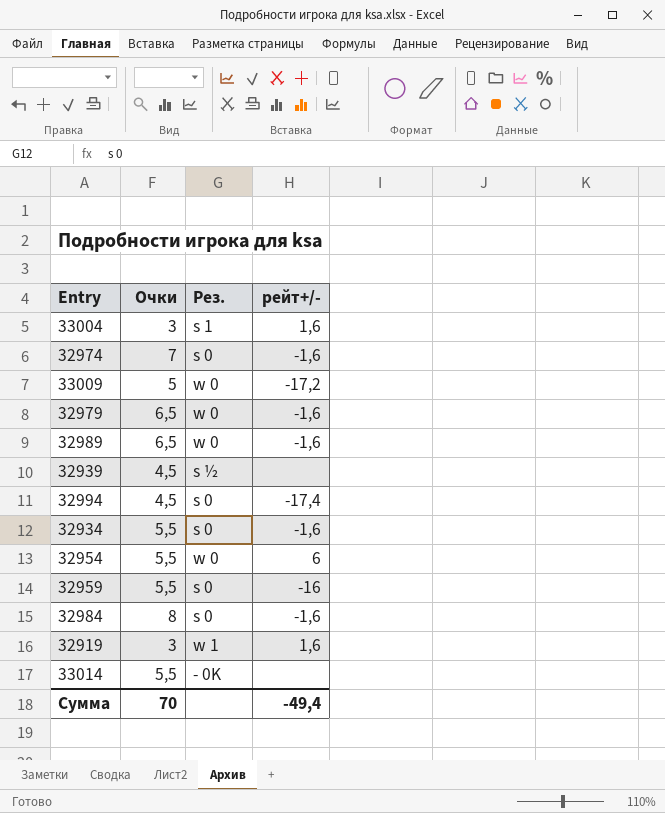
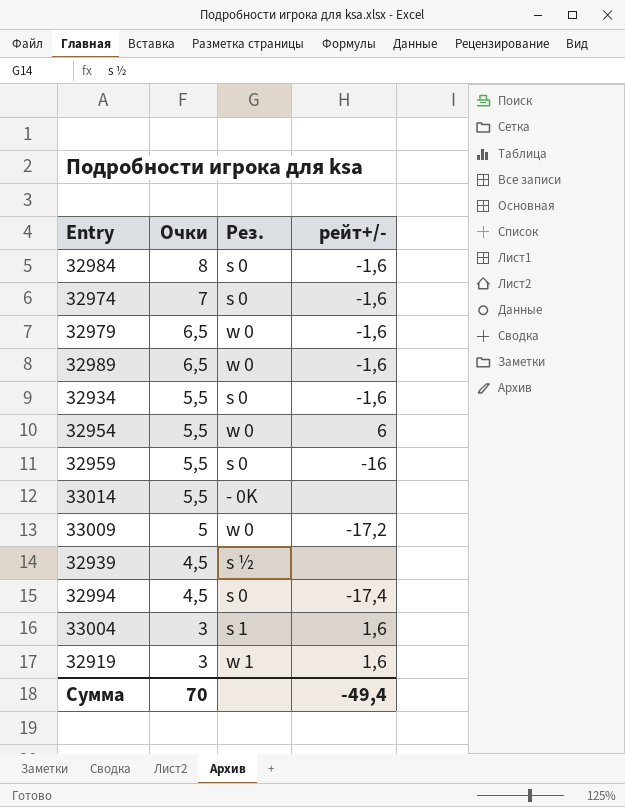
row order: none -> Очки descending

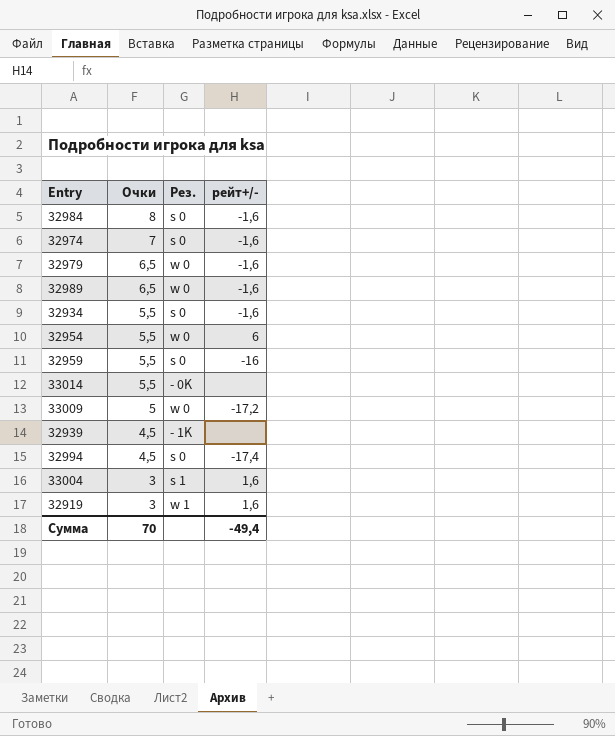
32939 | Рез.: s ½ -> - 1K

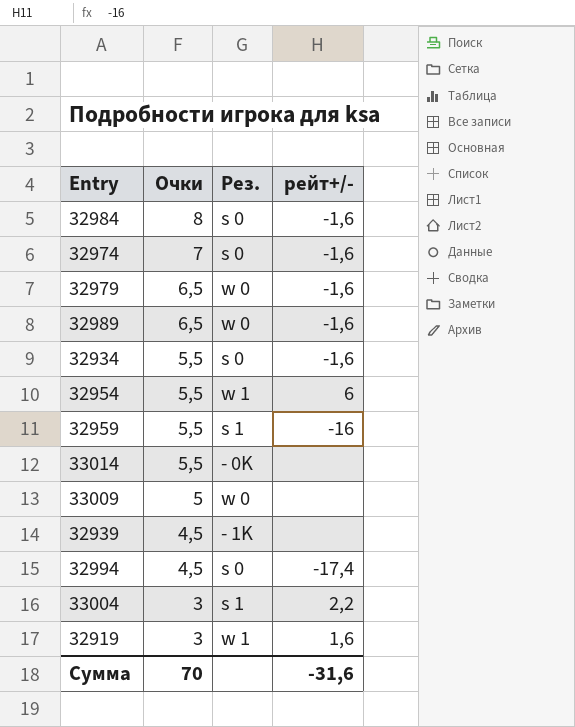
32954 | Рез.: w 0 -> w 1
32959 | Рез.: s 0 -> s 1
33009 | рейт+/-: -17,2 -> none
33004 | рейт+/-: 1,6 -> 2,2
Сумма | рейт+/-: -49,4 -> -31,6

